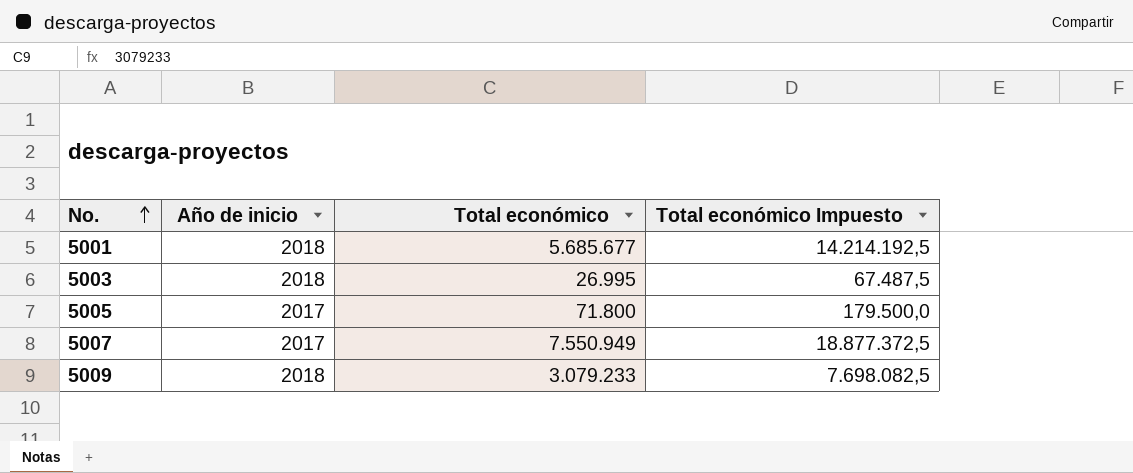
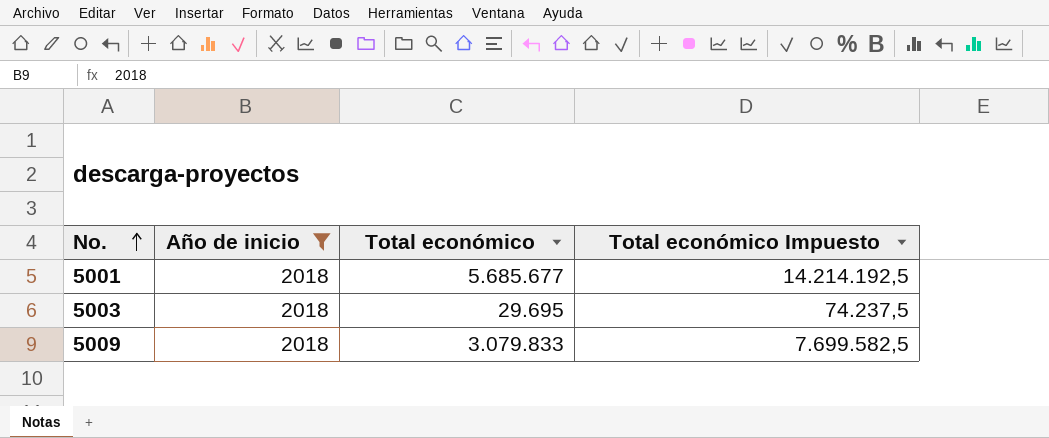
filter: none -> Año de inicio = 2018
5003 | Total económico: 26.995 -> 29.695
5003 | Total económico Impuesto: 67.487,5 -> 74.237,5
5009 | Total económico: 3.079.233 -> 3.079.833
5009 | Total económico Impuesto: 7.698.082,5 -> 7.699.582,5

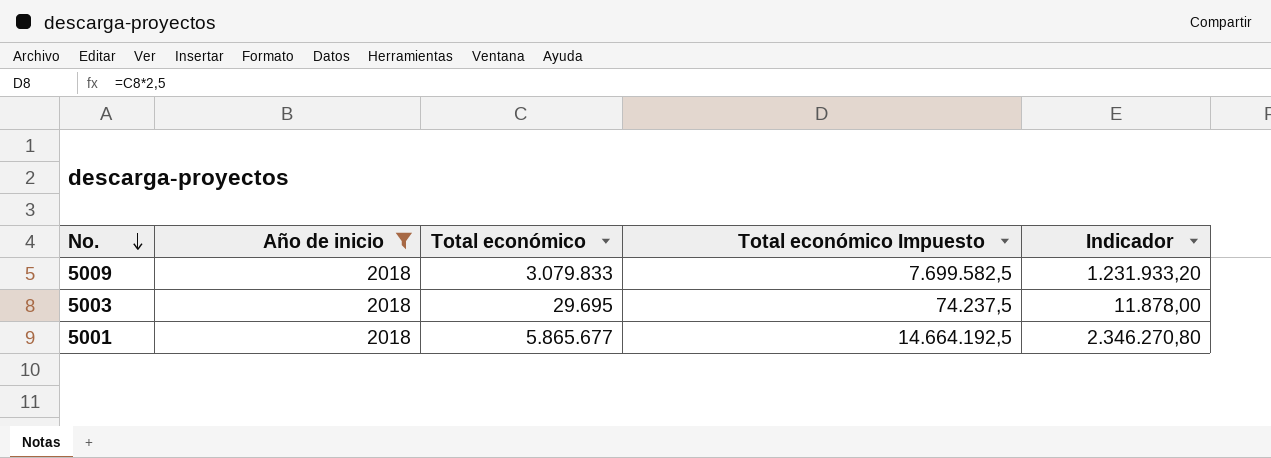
row order: No. ascending -> No. descending
column Indicador | formula: none -> [Total económico] * 0,4
5001 | Total económico: 5.685.677 -> 5.865.677
5001 | Total económico Impuesto: 14.214.192,5 -> 14.664.192,5

